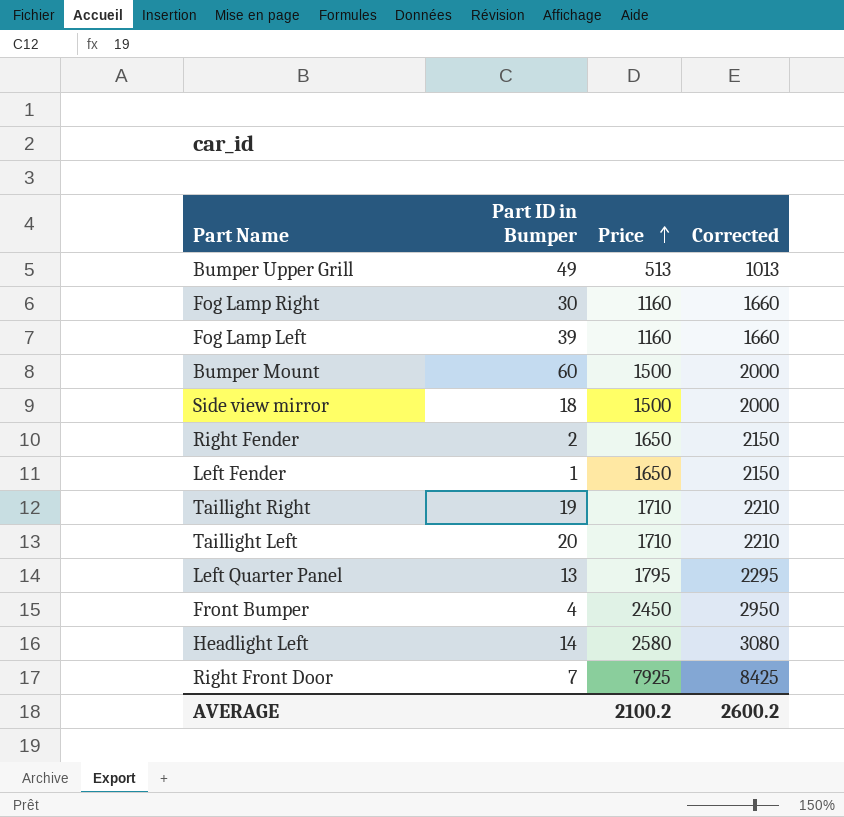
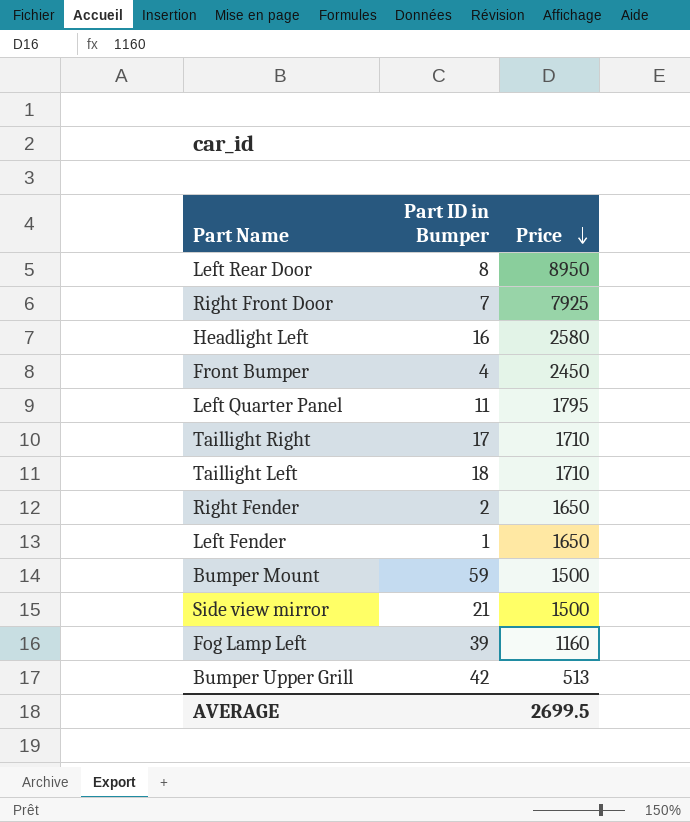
row order: Price ascending -> Price descending
column Corrected | formula: [Price] + 500 -> none
row Fog Lamp Right: 30 | 1160 | 1660 -> none
row Left Rear Door: none -> 8 | 8950
Headlight Left | Part ID in Bumper: 14 -> 16
Left Quarter Panel | Part ID in Bumper: 13 -> 11
Taillight Right | Part ID in Bumper: 19 -> 17
Taillight Left | Part ID in Bumper: 20 -> 18
Bumper Mount | Part ID in Bumper: 60 -> 59
Side view mirror | Part ID in Bumper: 18 -> 21
Bumper Upper Grill | Part ID in Bumper: 49 -> 42
AVERAGE | Price: 2100.2 -> 2699.5

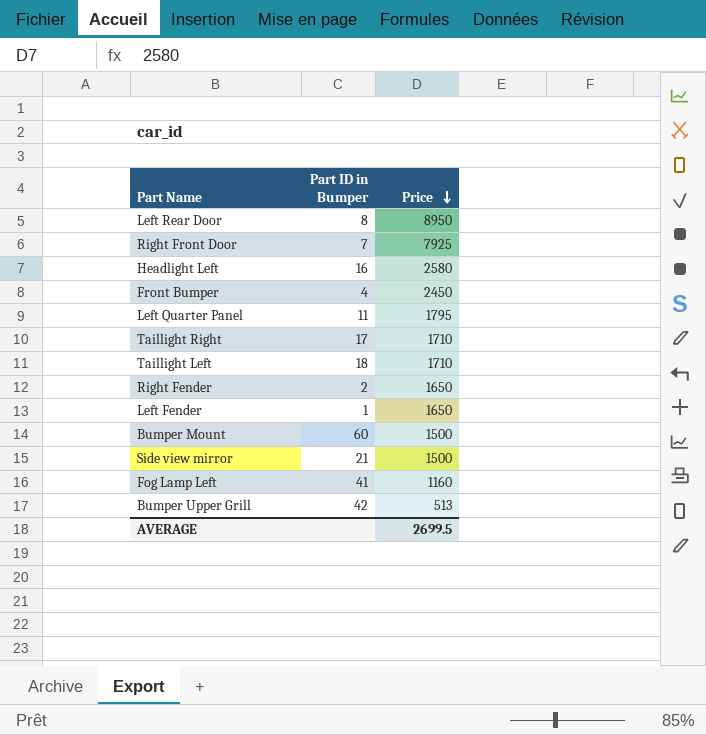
Bumper Mount | Part ID in Bumper: 59 -> 60
Fog Lamp Left | Part ID in Bumper: 39 -> 41

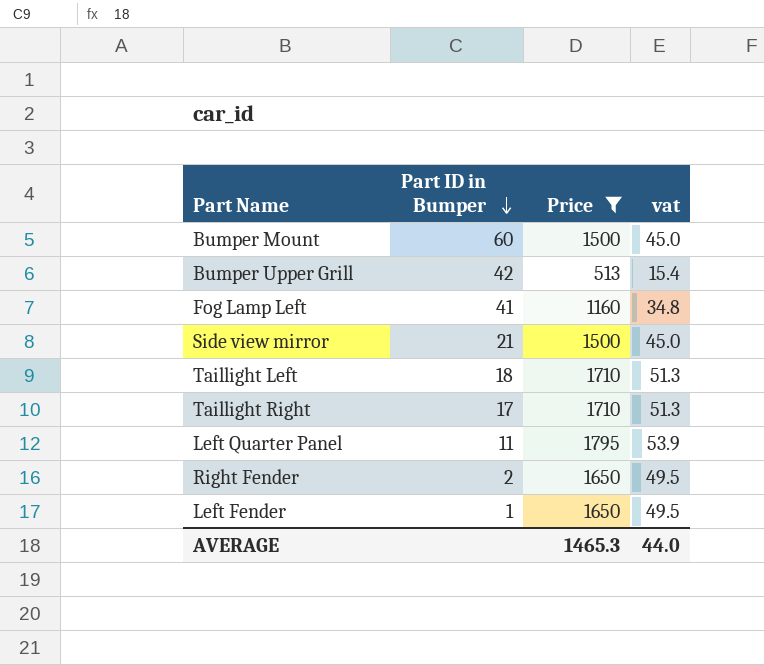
filter: none -> Price <= 1795
row order: Price descending -> Part ID in Bumper descending
column vat | formula: none -> [Price] * 0.03
AVERAGE | Price: 2699.5 -> 1465.3

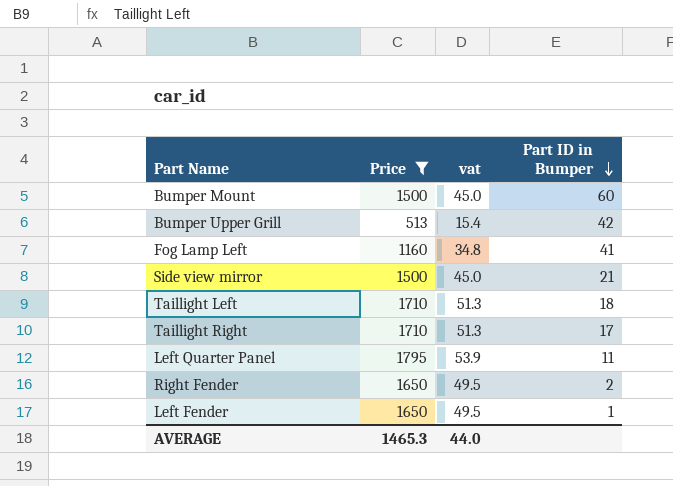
column Part ID in Bumper | position: 2 -> 4

